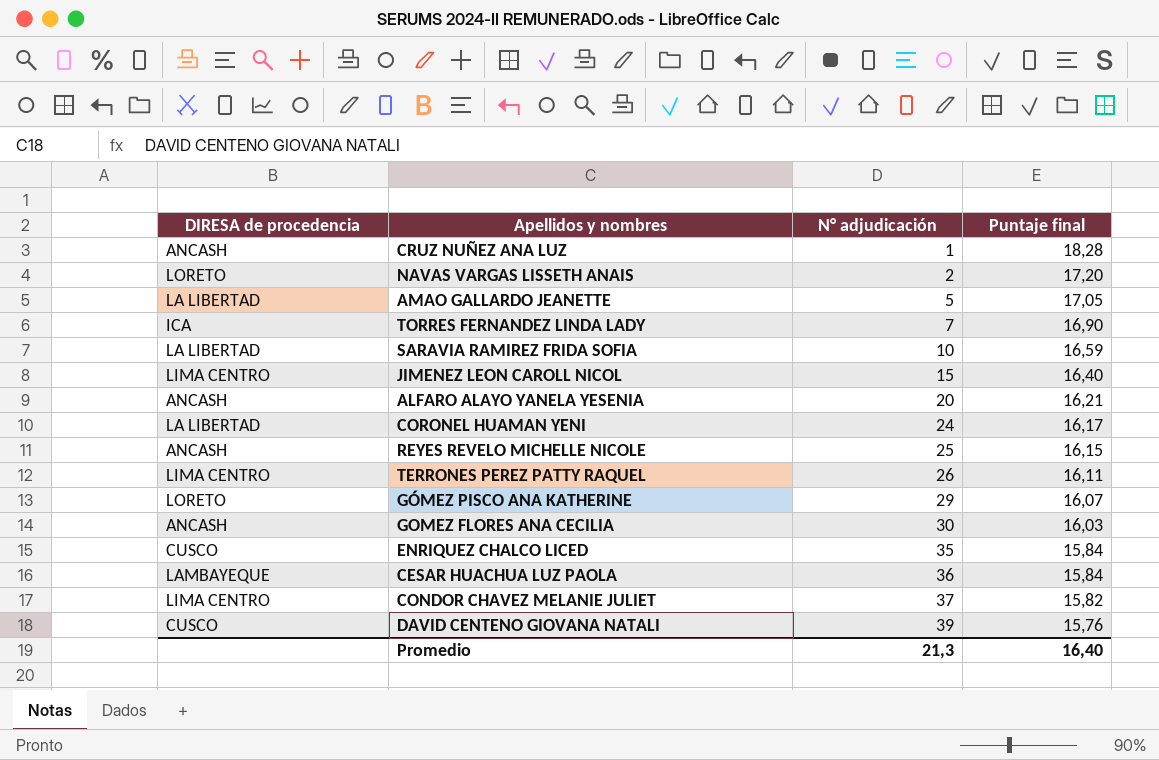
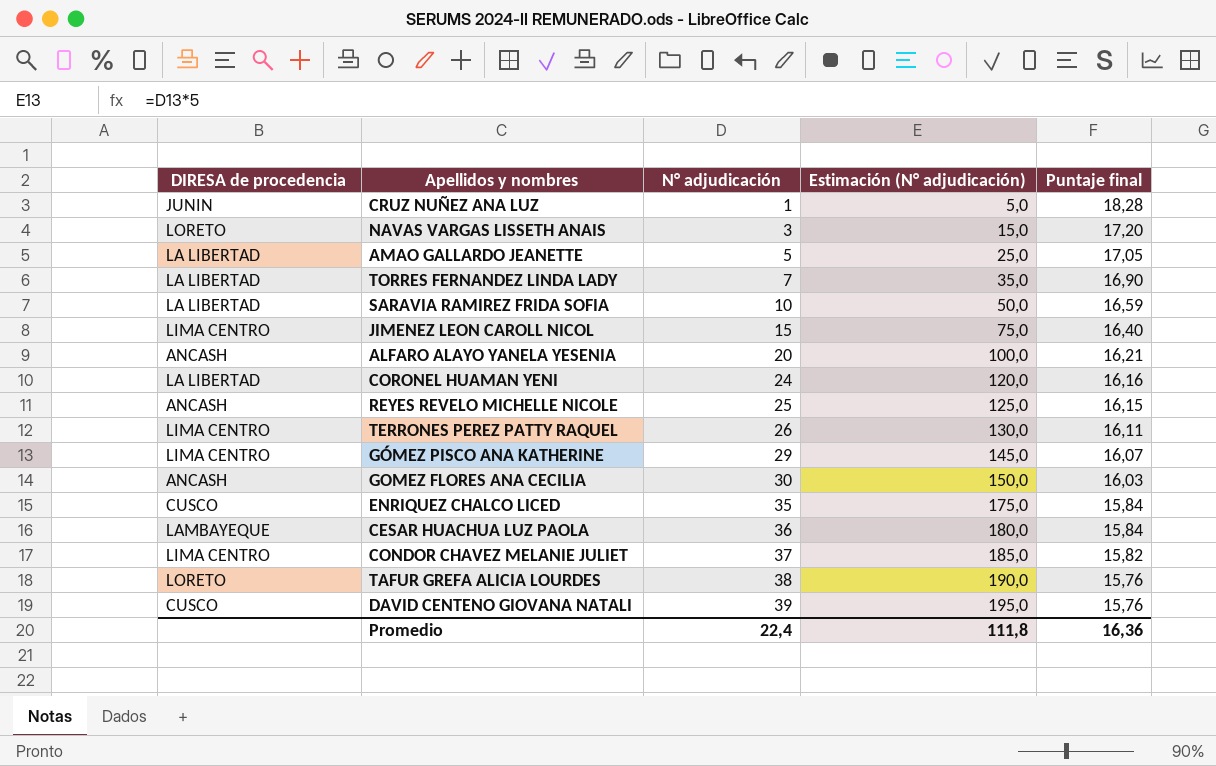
column Estimación (N° adjudicación) | formula: none -> [N° adjudicación] * 5
CRUZ NUÑEZ ANA LUZ | DIRESA de procedencia: ANCASH -> JUNIN
NAVAS VARGAS LISSETH ANAIS | N° adjudicación: 2 -> 3
TORRES FERNANDEZ LINDA LADY | DIRESA de procedencia: ICA -> LA LIBERTAD
CORONEL HUAMAN YENI | Puntaje final: 16,17 -> 16,16
GÓMEZ PISCO ANA KATHERINE | DIRESA de procedencia: LORETO -> LIMA CENTRO
row TAFUR GREFA ALICIA LOURDES: none -> LORETO | 38 | 190,0 | 15,76
Promedio | N° adjudicación: 21,3 -> 22,4
Promedio | Puntaje final: 16,40 -> 16,36

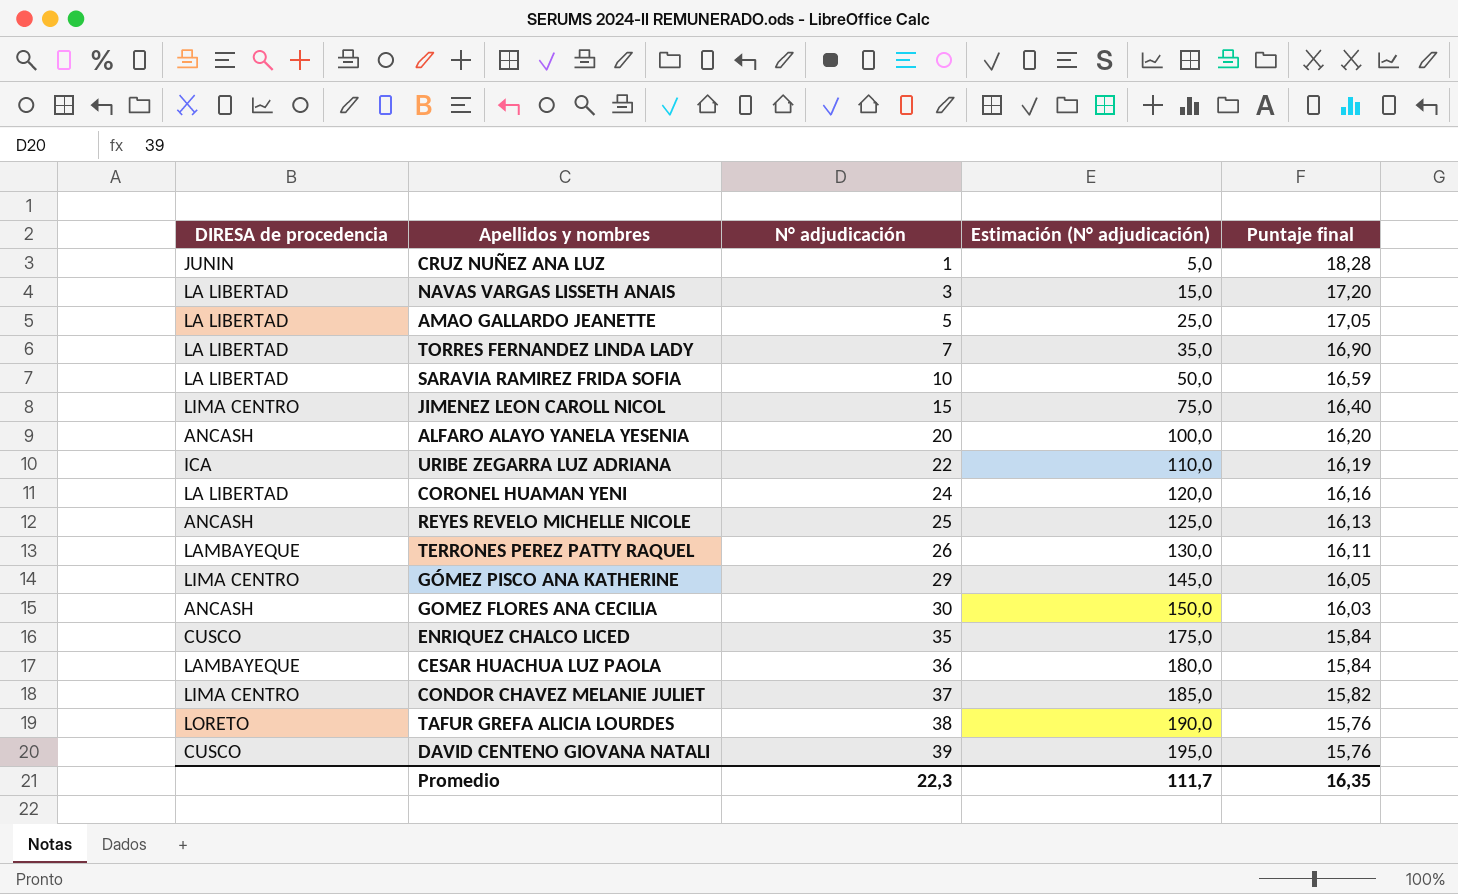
NAVAS VARGAS LISSETH ANAIS | DIRESA de procedencia: LORETO -> LA LIBERTAD
ALFARO ALAYO YANELA YESENIA | Puntaje final: 16,21 -> 16,20
row URIBE ZEGARRA LUZ ADRIANA: none -> ICA | 22 | 110,0 | 16,19
REYES REVELO MICHELLE NICOLE | Puntaje final: 16,15 -> 16,13
TERRONES PEREZ PATTY RAQUEL | DIRESA de procedencia: LIMA CENTRO -> LAMBAYEQUE
GÓMEZ PISCO ANA KATHERINE | Puntaje final: 16,07 -> 16,05
Promedio | N° adjudicación: 22,4 -> 22,3
Promedio | Estimación (N° adjudicación): 111,8 -> 111,7
Promedio | Puntaje final: 16,36 -> 16,35

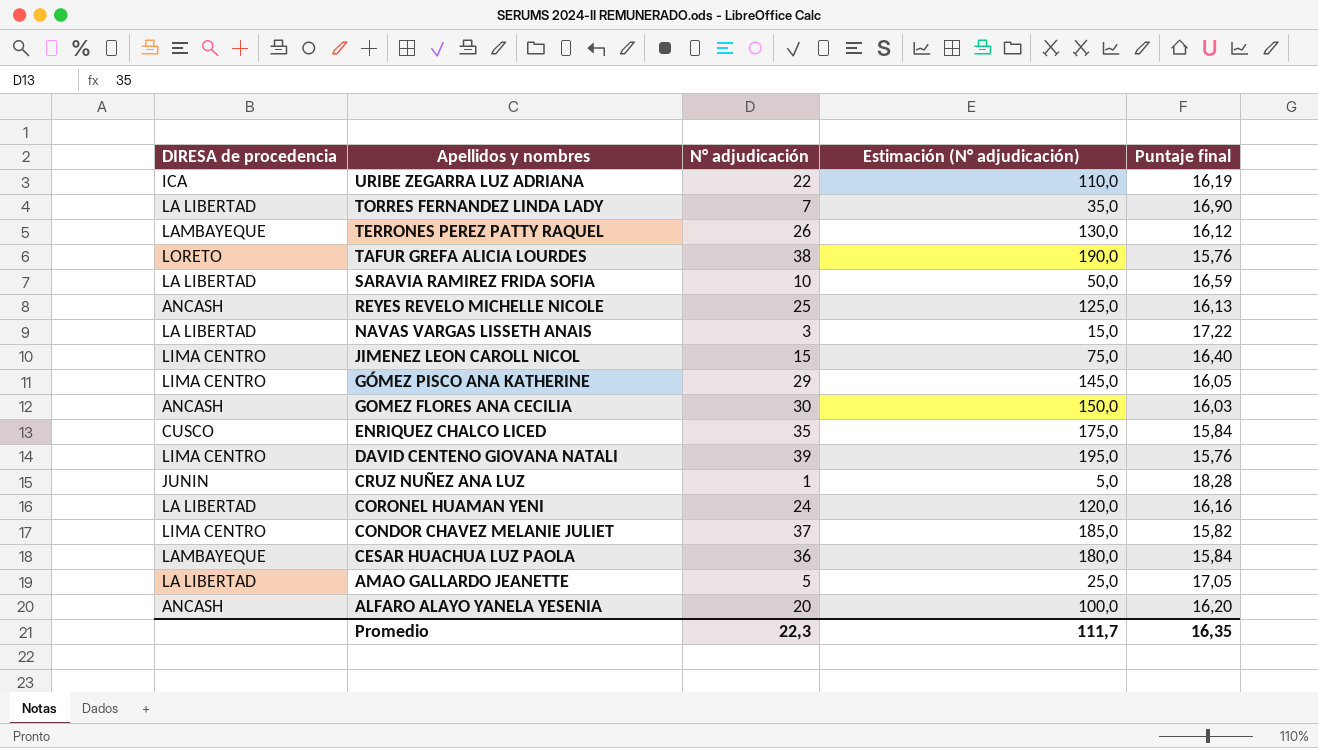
row order: N° adjudicación ascending -> Apellidos y nombres descending
TERRONES PEREZ PATTY RAQUEL | Puntaje final: 16,11 -> 16,12
NAVAS VARGAS LISSETH ANAIS | Puntaje final: 17,20 -> 17,22
DAVID CENTENO GIOVANA NATALI | DIRESA de procedencia: CUSCO -> LIMA CENTRO

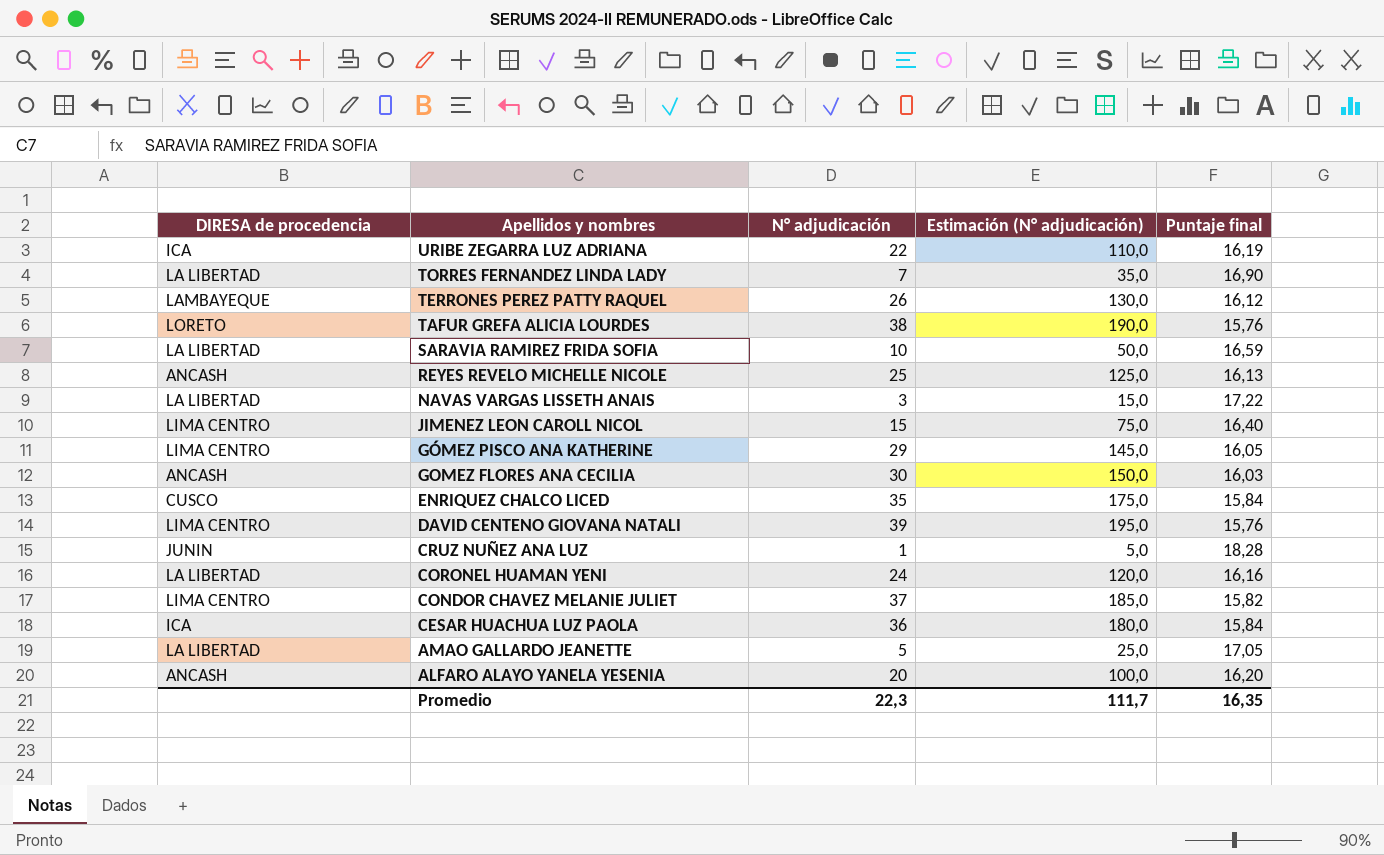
CESAR HUACHUA LUZ PAOLA | DIRESA de procedencia: LAMBAYEQUE -> ICA

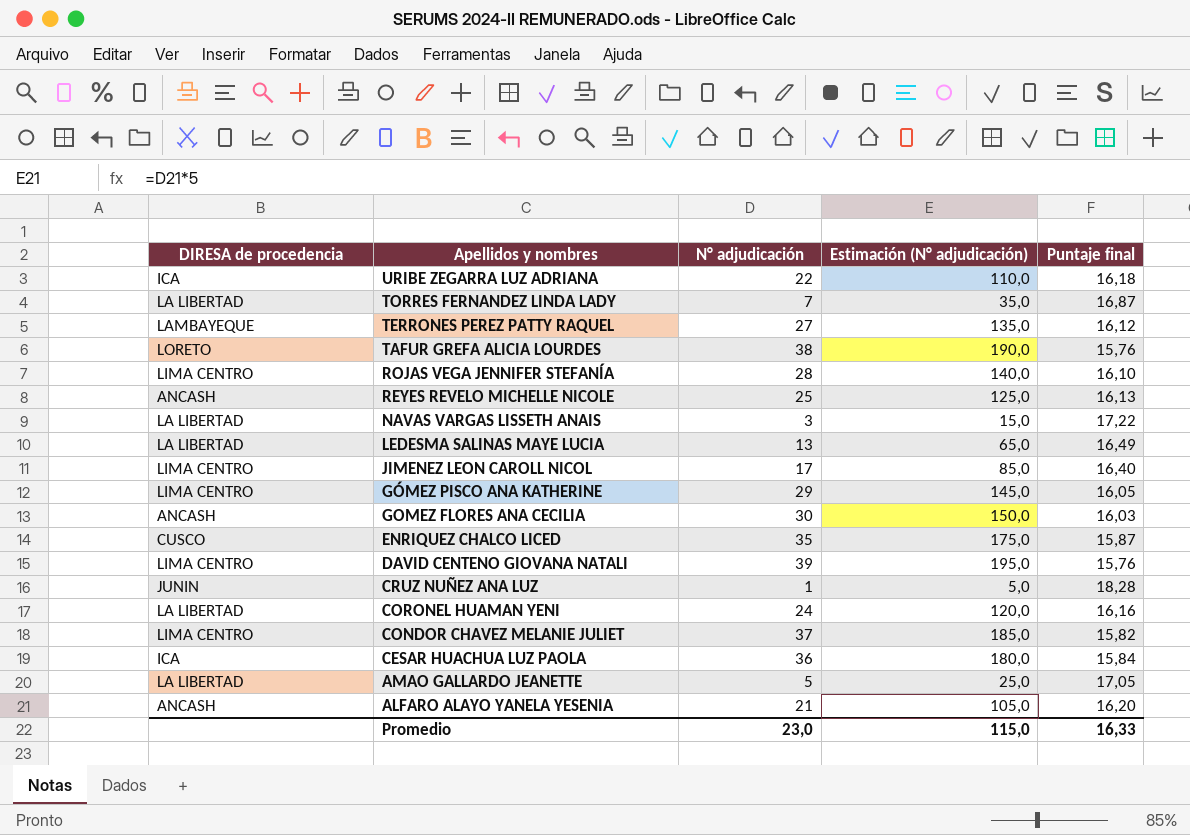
row SARAVIA RAMIREZ FRIDA SOFIA: LA LIBERTAD | 10 | 50,0 | 16,59 -> none
URIBE ZEGARRA LUZ ADRIANA | Puntaje final: 16,19 -> 16,18
TORRES FERNANDEZ LINDA LADY | Puntaje final: 16,90 -> 16,87
TERRONES PEREZ PATTY RAQUEL | N° adjudicación: 26 -> 27
TERRONES PEREZ PATTY RAQUEL | Estimación (N° adjudicación): 130,0 -> 135,0
row ROJAS VEGA JENNIFER STEFANÍA: none -> LIMA CENTRO | 28 | 140,0 | 16,10
row LEDESMA SALINAS MAYE LUCIA: none -> LA LIBERTAD | 13 | 65,0 | 16,49
JIMENEZ LEON CAROLL NICOL | N° adjudicación: 15 -> 17
JIMENEZ LEON CAROLL NICOL | Estimación (N° adjudicación): 75,0 -> 85,0
ENRIQUEZ CHALCO LICED | Puntaje final: 15,84 -> 15,87
ALFARO ALAYO YANELA YESENIA | N° adjudicación: 20 -> 21
ALFARO ALAYO YANELA YESENIA | Estimación (N° adjudicación): 100,0 -> 105,0
Promedio | N° adjudicación: 22,3 -> 23,0
Promedio | Estimación (N° adjudicación): 111,7 -> 115,0
Promedio | Puntaje final: 16,35 -> 16,33

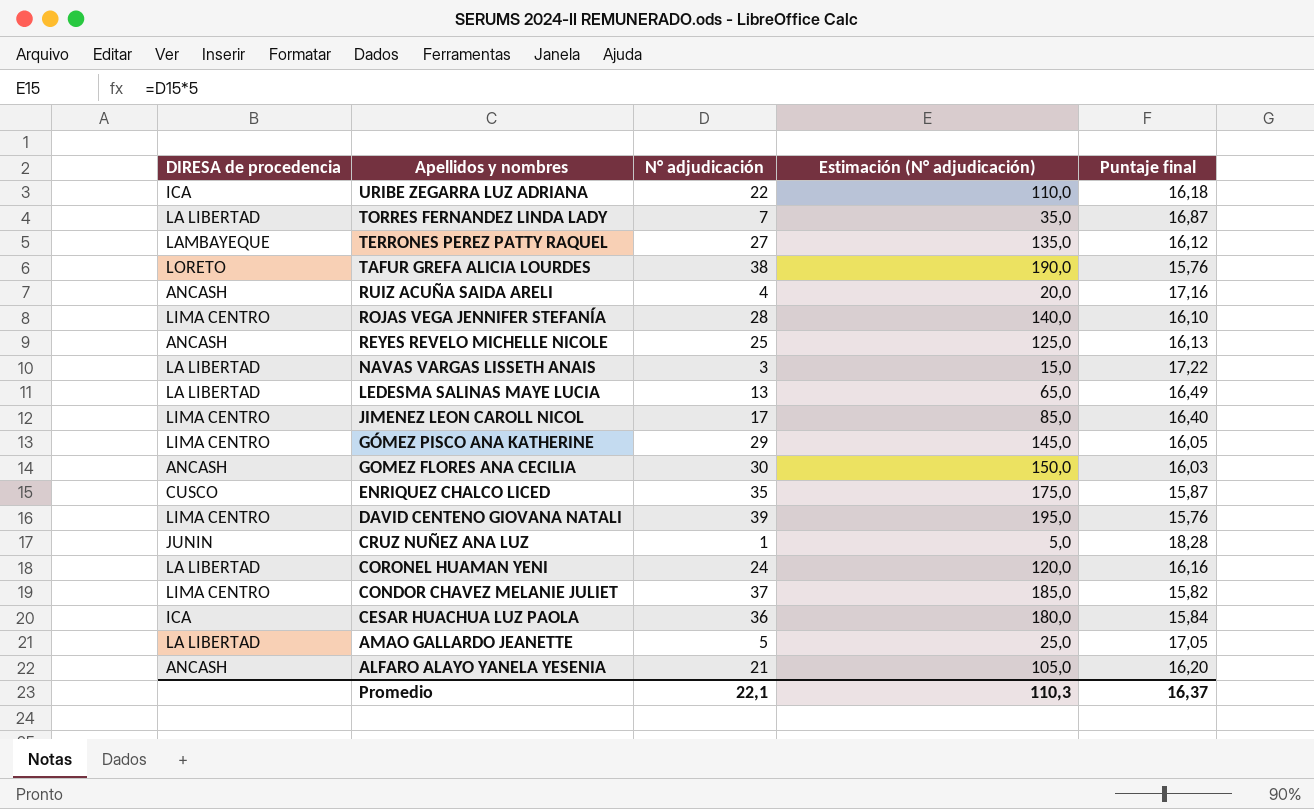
row RUIZ ACUÑA SAIDA ARELI: none -> ANCASH | 4 | 20,0 | 17,16
Promedio | N° adjudicación: 23,0 -> 22,1
Promedio | Estimación (N° adjudicación): 115,0 -> 110,3
Promedio | Puntaje final: 16,33 -> 16,37

